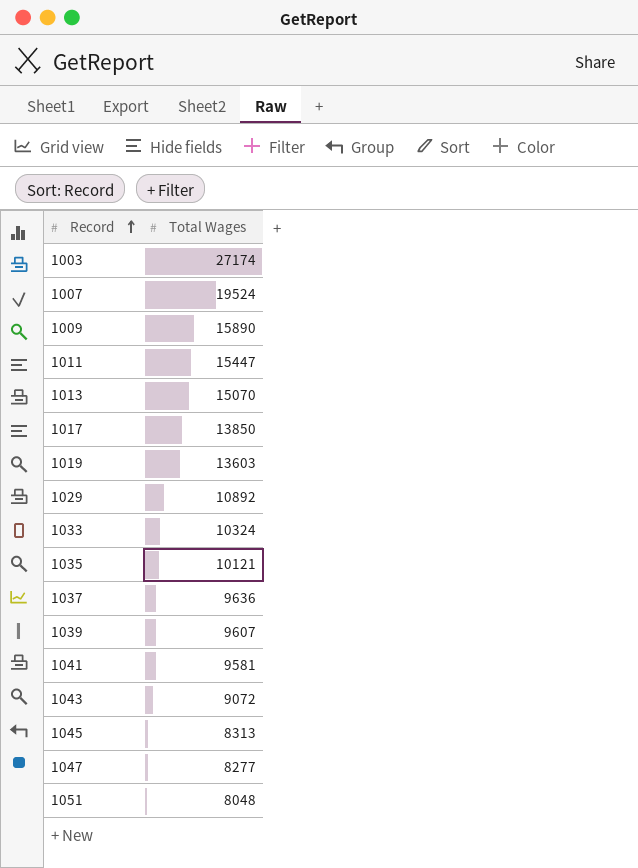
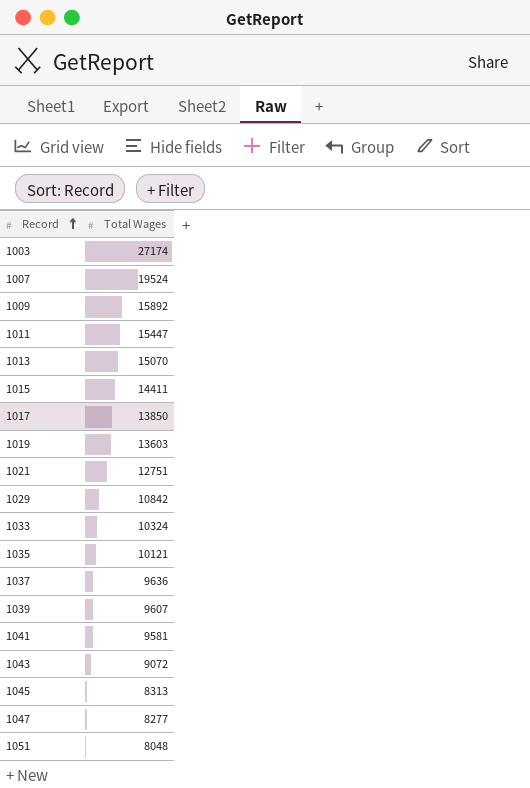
1009 | Total Wages: 15890 -> 15892
row 1015: none -> 14411
row 1021: none -> 12751
1029 | Total Wages: 10892 -> 10842

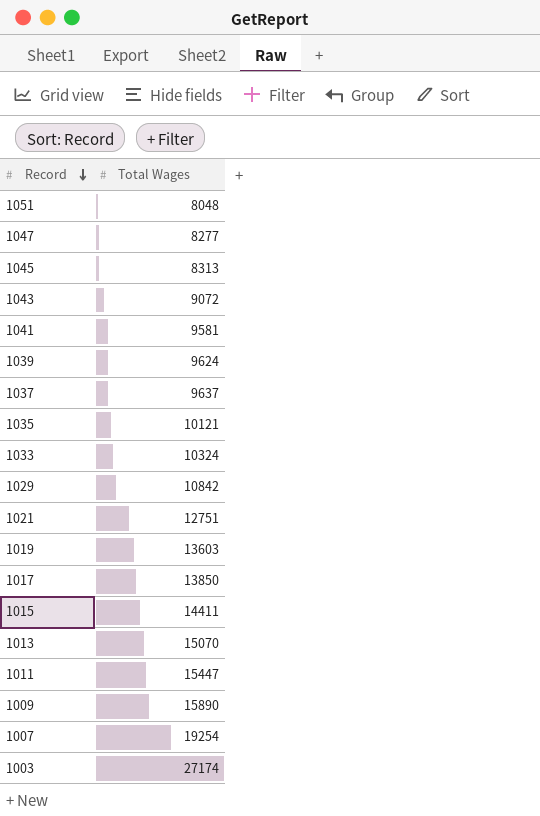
row order: Record ascending -> Record descending
1039 | Total Wages: 9607 -> 9624
1037 | Total Wages: 9636 -> 9637
1009 | Total Wages: 15892 -> 15890
1007 | Total Wages: 19524 -> 19254

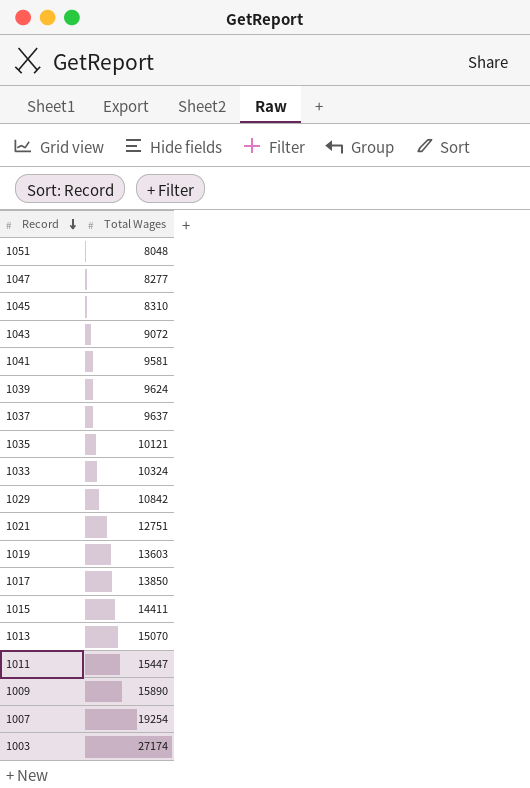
1045 | Total Wages: 8313 -> 8310

